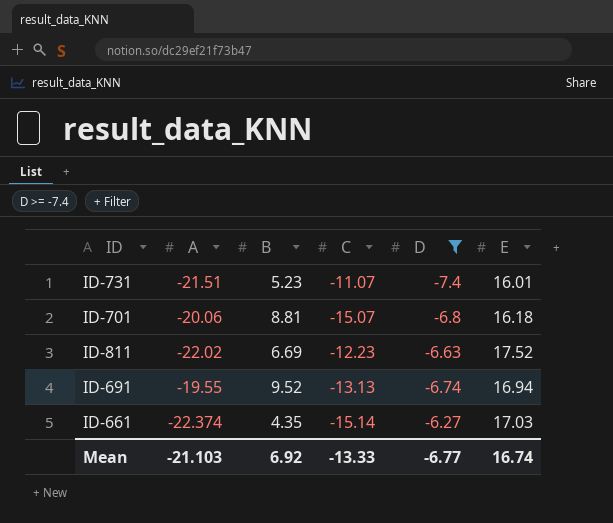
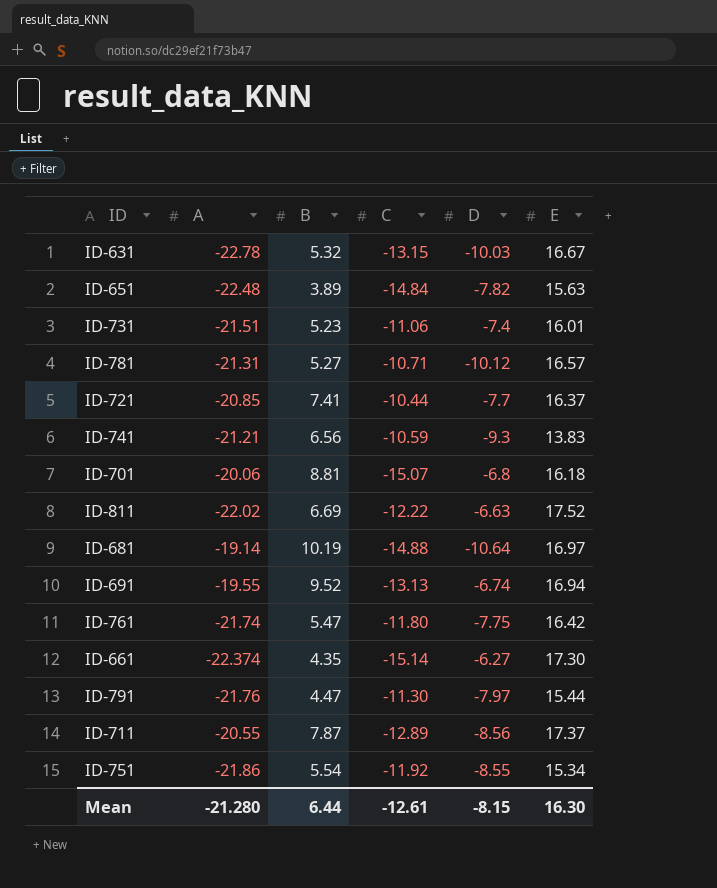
filter: D >= -7.4 -> none
ID-731 | C: -11.07 -> -11.06
ID-811 | C: -12.23 -> -12.22
ID-661 | E: 17.03 -> 17.30
Mean | A: -21.103 -> -21.280
Mean | B: 6.92 -> 6.44
Mean | C: -13.33 -> -12.61
Mean | D: -6.77 -> -8.15
Mean | E: 16.74 -> 16.30

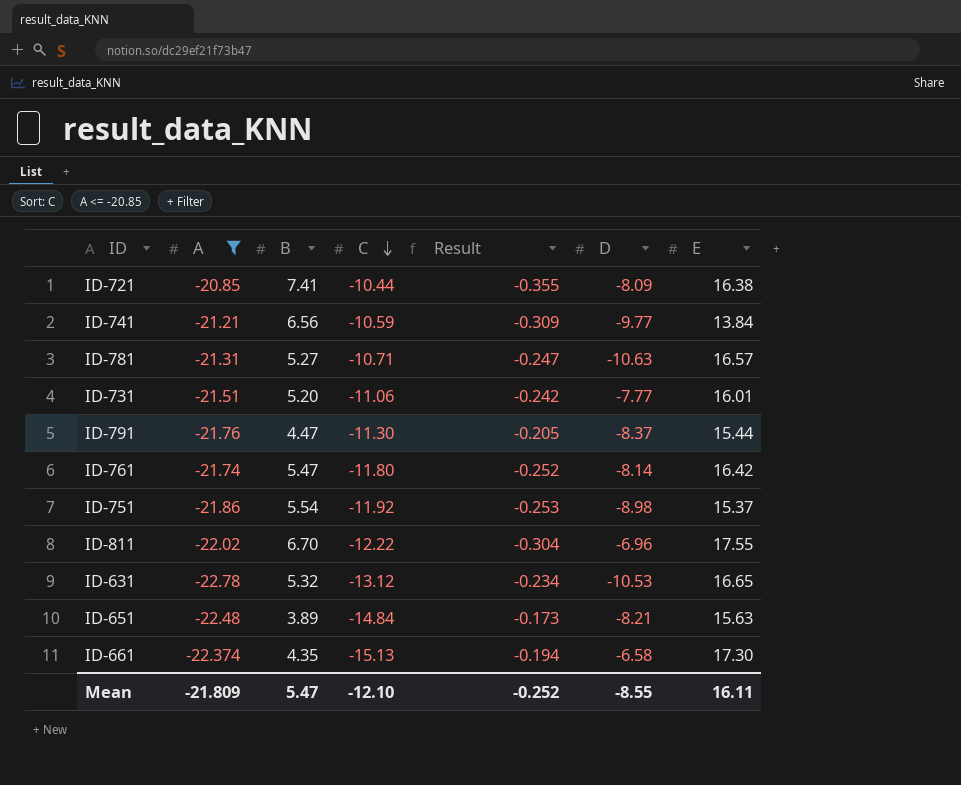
filter: none -> A <= -20.85
row order: none -> C descending
column Result | formula: none -> [B] / [A]
ID-721 | D: -7.7 -> -8.09
ID-721 | E: 16.37 -> 16.38
ID-741 | D: -9.3 -> -9.77
ID-741 | E: 13.83 -> 13.84
ID-781 | D: -10.12 -> -10.63
ID-731 | B: 5.23 -> 5.20
ID-731 | D: -7.4 -> -7.77
ID-791 | D: -7.97 -> -8.37
ID-761 | D: -7.75 -> -8.14
ID-751 | D: -8.55 -> -8.98
ID-751 | E: 15.34 -> 15.37
ID-811 | B: 6.69 -> 6.70
ID-811 | D: -6.63 -> -6.96
ID-811 | E: 17.52 -> 17.55
ID-631 | C: -13.15 -> -13.12
ID-631 | D: -10.03 -> -10.53
ID-631 | E: 16.67 -> 16.65
ID-651 | D: -7.82 -> -8.21
ID-661 | C: -15.14 -> -15.13
ID-661 | D: -6.27 -> -6.58
Mean | A: -21.280 -> -21.809
Mean | B: 6.44 -> 5.47
Mean | C: -12.61 -> -12.10
Mean | D: -8.15 -> -8.55
Mean | E: 16.30 -> 16.11

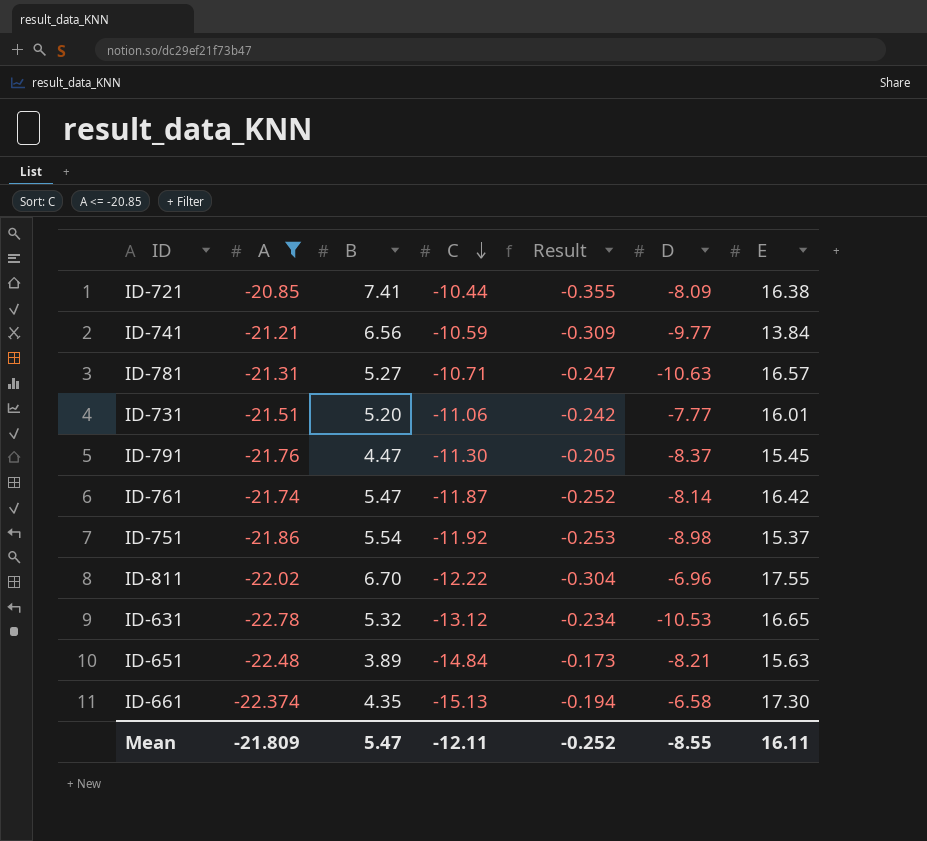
ID-791 | E: 15.44 -> 15.45
ID-761 | C: -11.80 -> -11.87
Mean | C: -12.10 -> -12.11

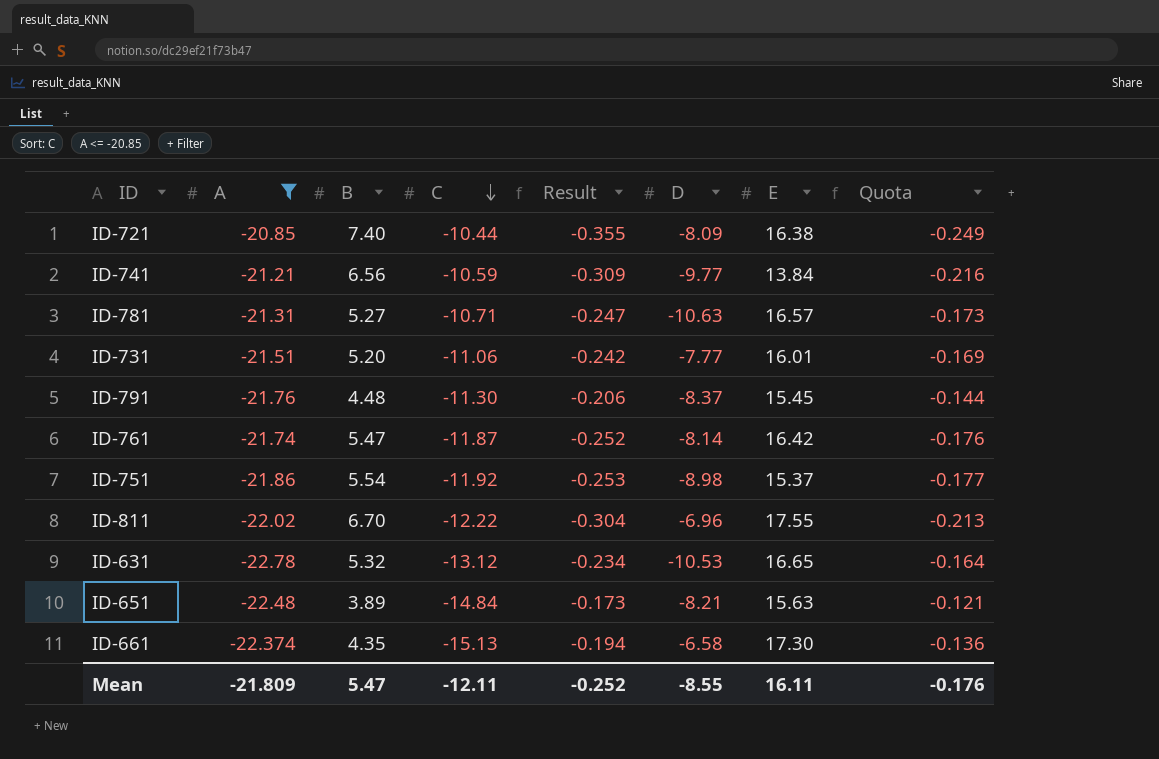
column Quota | formula: none -> [Result] * 0.7
ID-721 | B: 7.41 -> 7.40
ID-791 | B: 4.47 -> 4.48
ID-791 | Result: -0.205 -> -0.206

